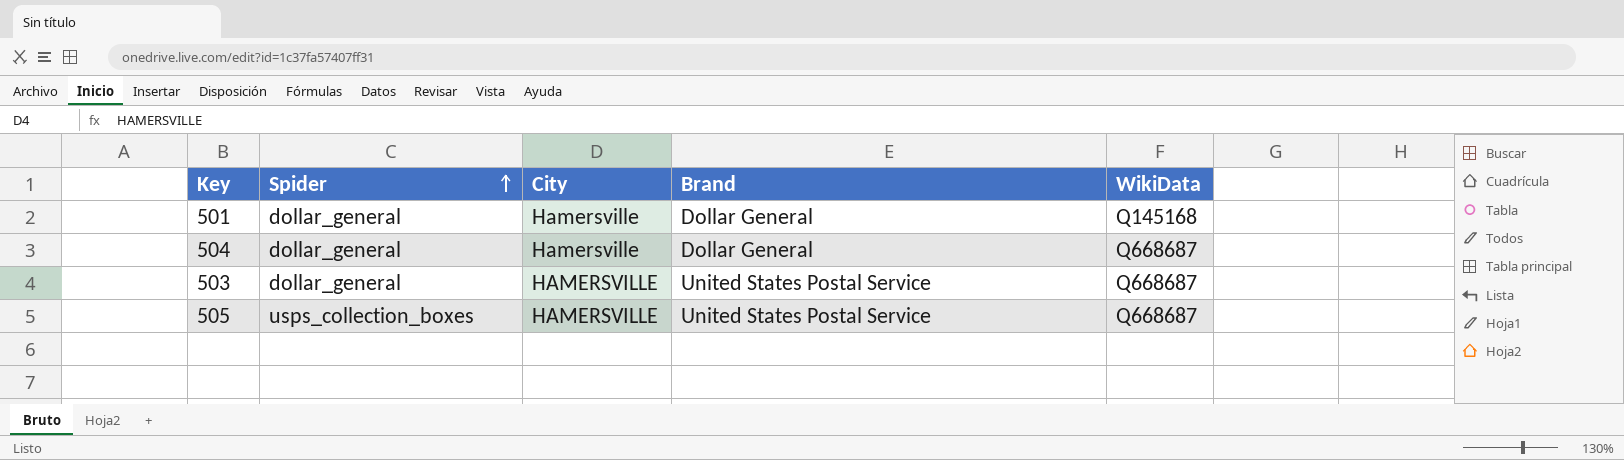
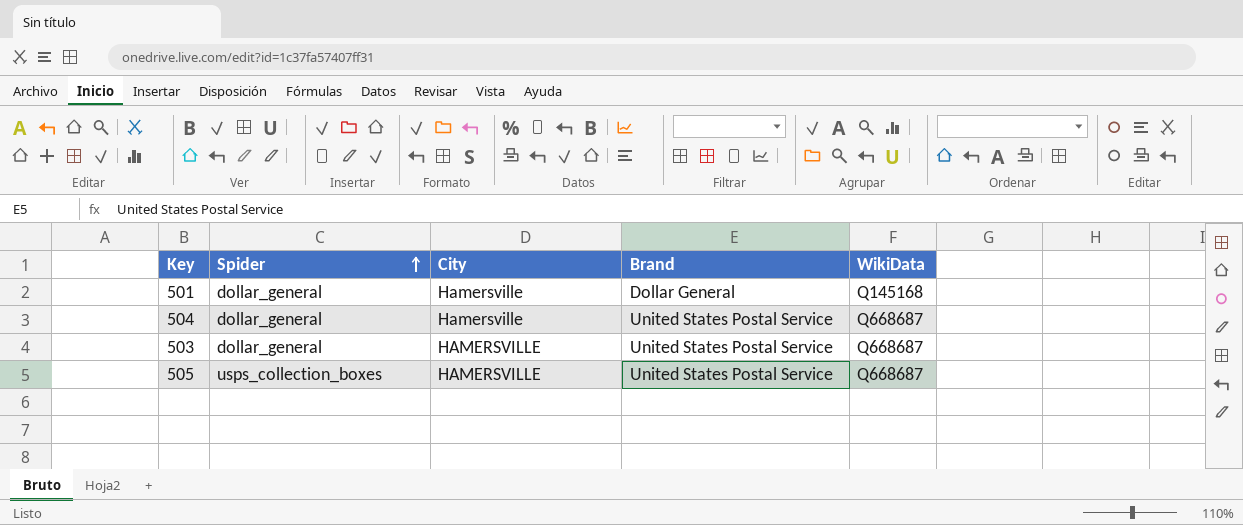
504 | Brand: Dollar General -> United States Postal Service

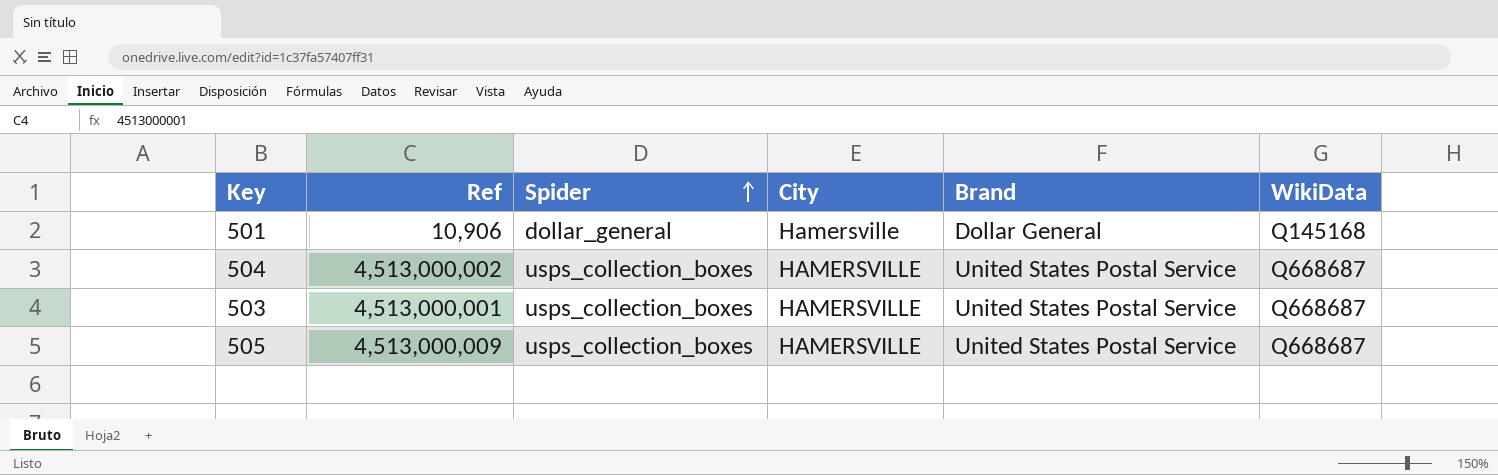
column Ref | position: none -> 2
504 | Spider: dollar_general -> usps_collection_boxes
504 | City: Hamersville -> HAMERSVILLE
503 | Spider: dollar_general -> usps_collection_boxes

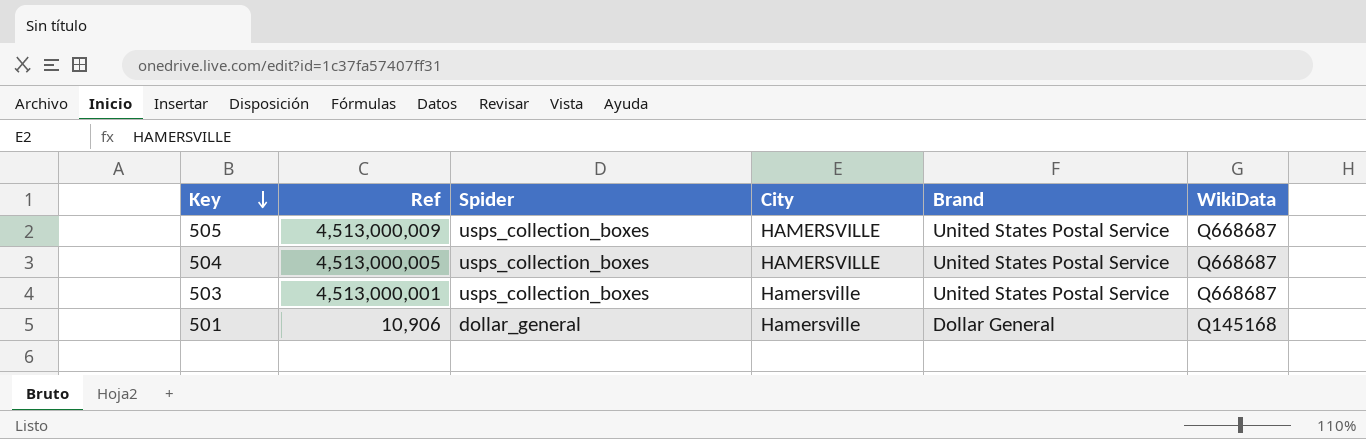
row order: Spider ascending -> Key descending
504 | Ref: 4,513,000,002 -> 4,513,000,005
503 | City: HAMERSVILLE -> Hamersville

